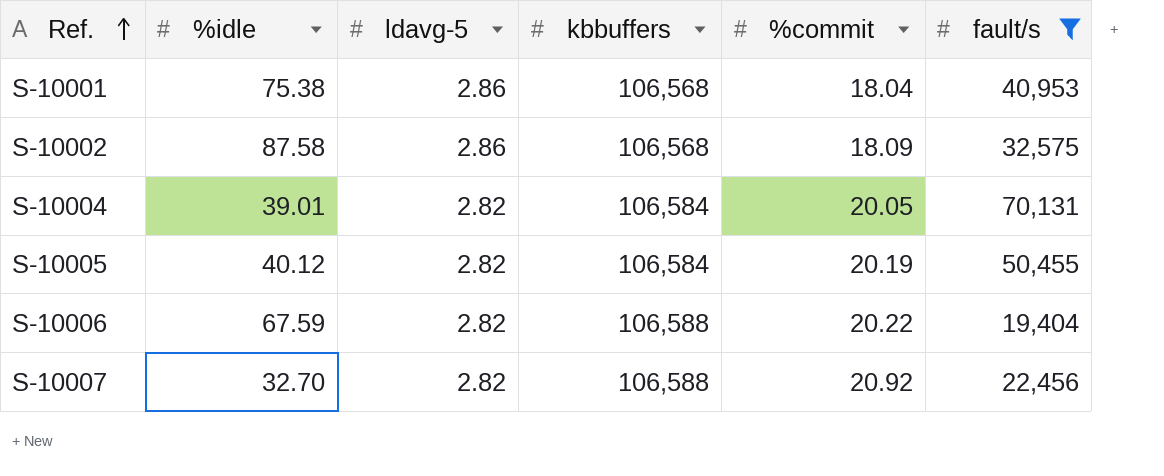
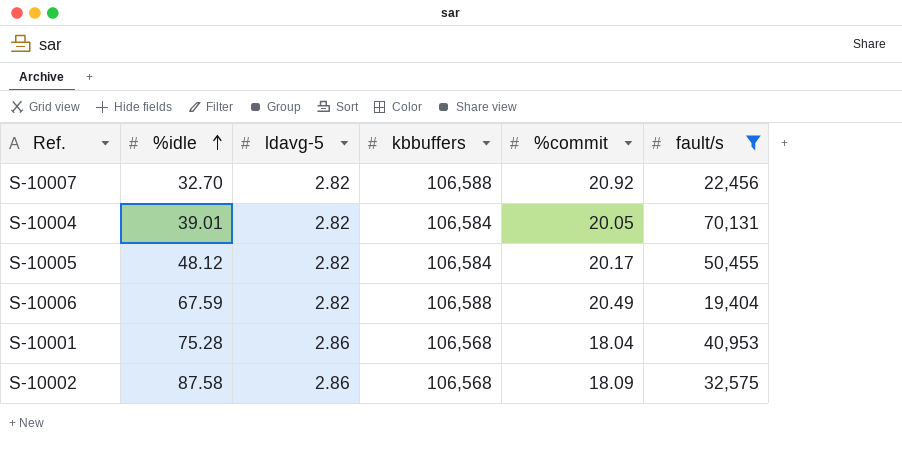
row order: Ref. ascending -> %idle ascending
S-10005 | %idle: 40.12 -> 48.12
S-10005 | %commit: 20.19 -> 20.17
S-10006 | %commit: 20.22 -> 20.49
S-10001 | %idle: 75.38 -> 75.28

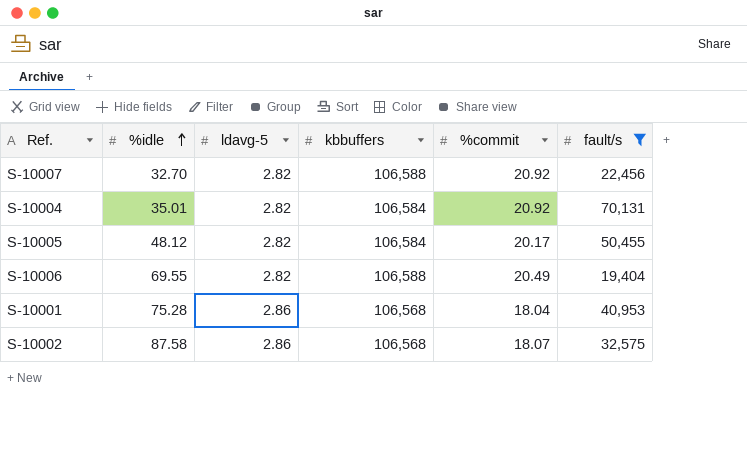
S-10004 | %idle: 39.01 -> 35.01
S-10004 | %commit: 20.05 -> 20.92
S-10006 | %idle: 67.59 -> 69.55
S-10002 | %commit: 18.09 -> 18.07

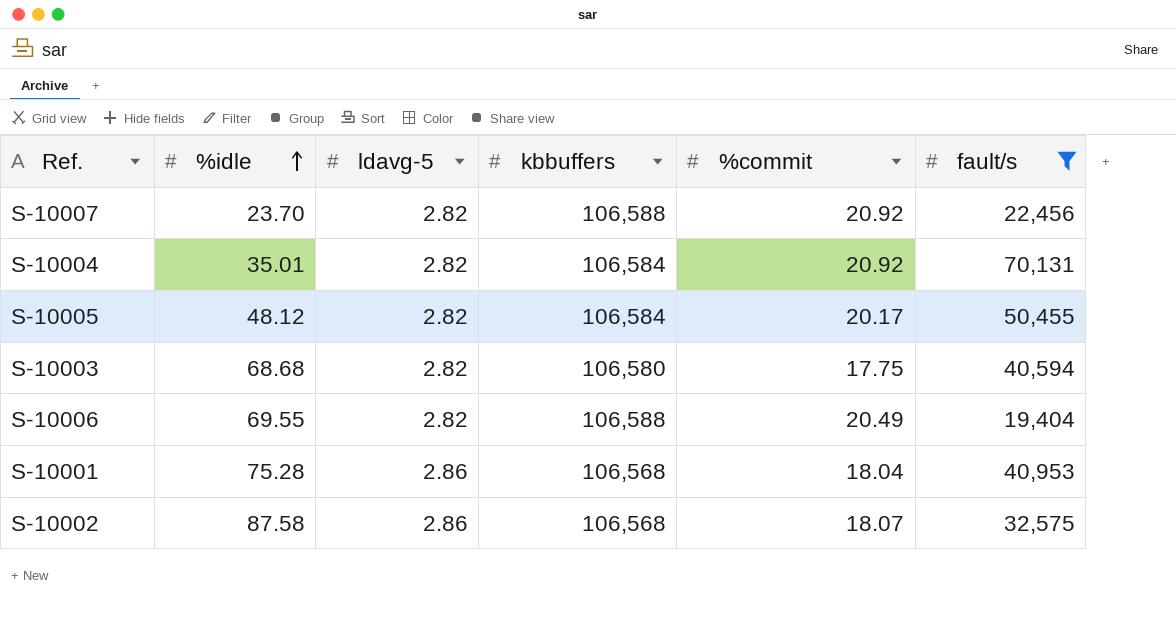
S-10007 | %idle: 32.70 -> 23.70
row S-10003: none -> 68.68 | 2.82 | 106,580 | 17.75 | 40,594

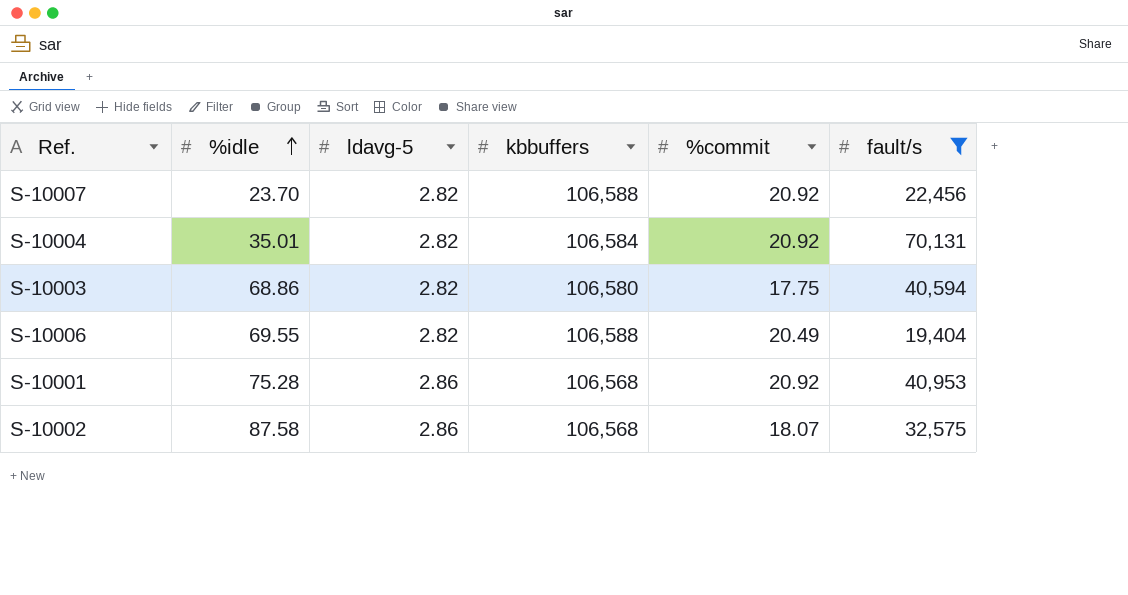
row S-10005: 48.12 | 2.82 | 106,584 | 20.17 | 50,455 -> none
S-10003 | %idle: 68.68 -> 68.86
S-10001 | %commit: 18.04 -> 20.92

